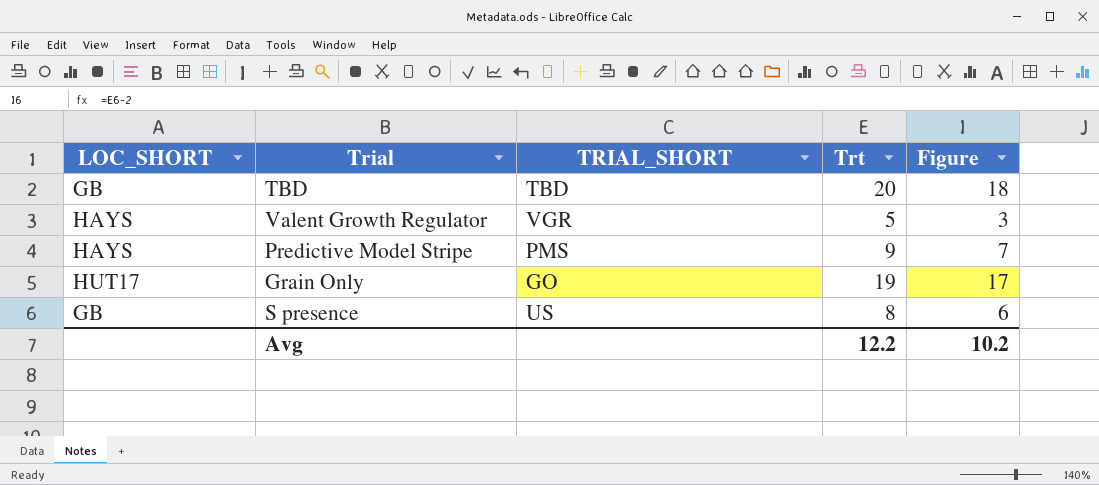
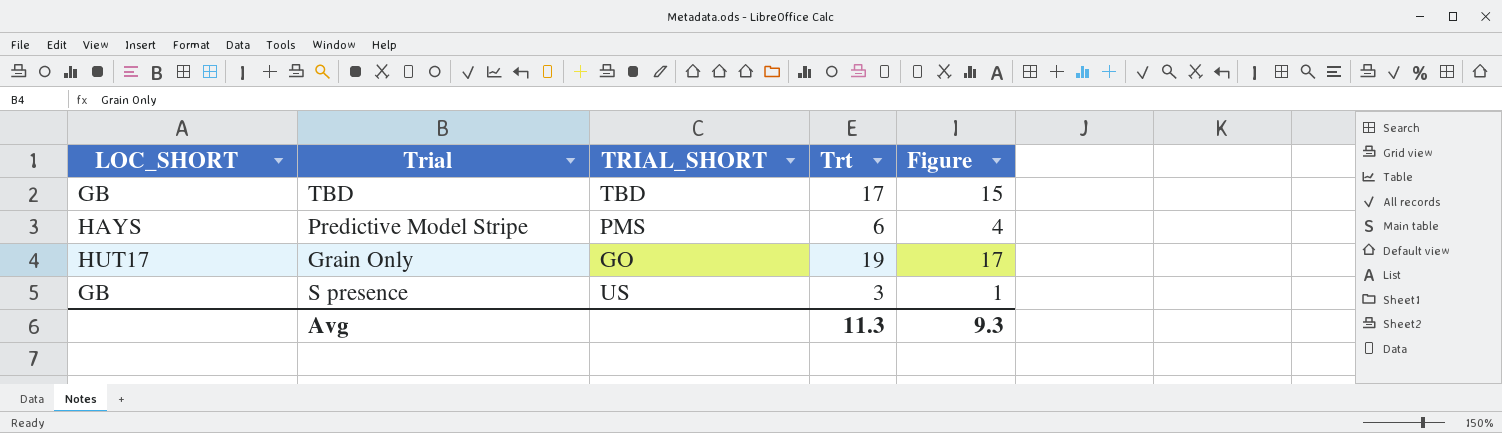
row Valent Growth Regulator: HAYS | VGR | 5 | 3 -> none
TBD | Trt: 20 -> 17
TBD | Figure: 18 -> 15
Predictive Model Stripe | Trt: 9 -> 6
Predictive Model Stripe | Figure: 7 -> 4
S presence | Trt: 8 -> 3
S presence | Figure: 6 -> 1
Avg | Trt: 12.2 -> 11.3
Avg | Figure: 10.2 -> 9.3

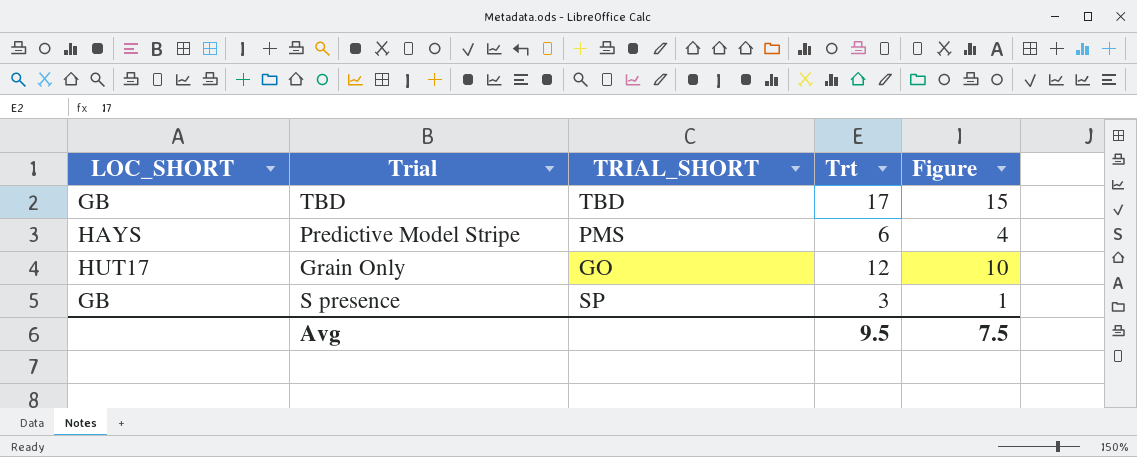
Grain Only | Trt: 19 -> 12
Grain Only | Figure: 17 -> 10
S presence | TRIAL_SHORT: US -> SP
Avg | Trt: 11.3 -> 9.5
Avg | Figure: 9.3 -> 7.5

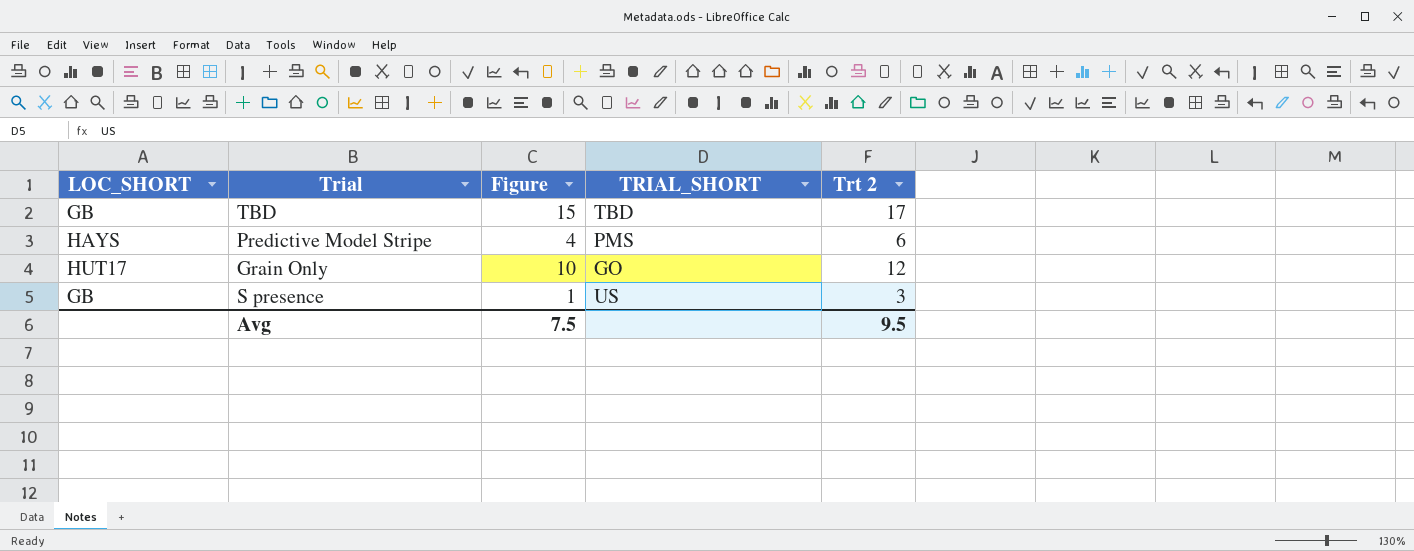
column Figure | position: 5 -> 3
column name: Trt -> Trt 2
S presence | TRIAL_SHORT: SP -> US

